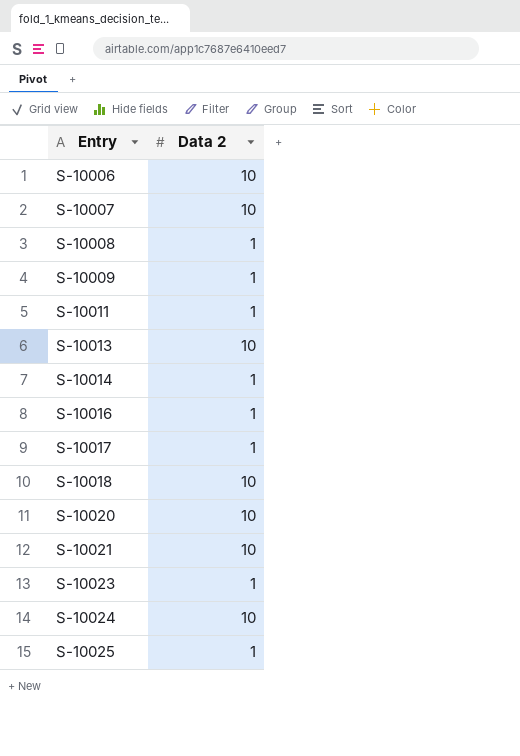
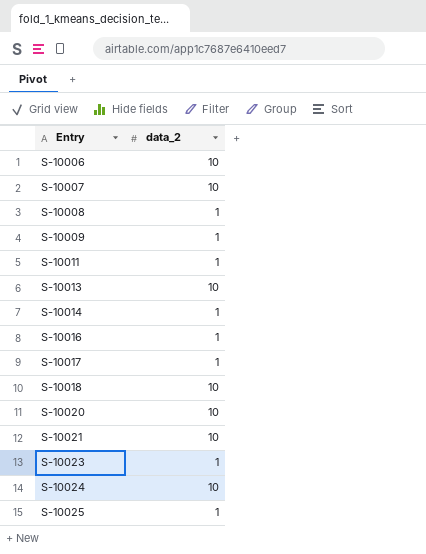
column name: Data 2 -> data_2

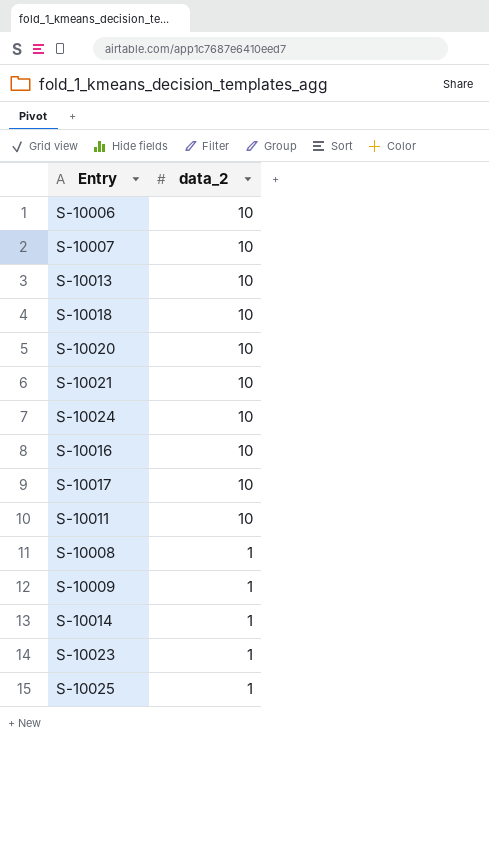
row order: Entry ascending -> data_2 descending
S-10016 | data_2: 1 -> 10
S-10017 | data_2: 1 -> 10
S-10011 | data_2: 1 -> 10

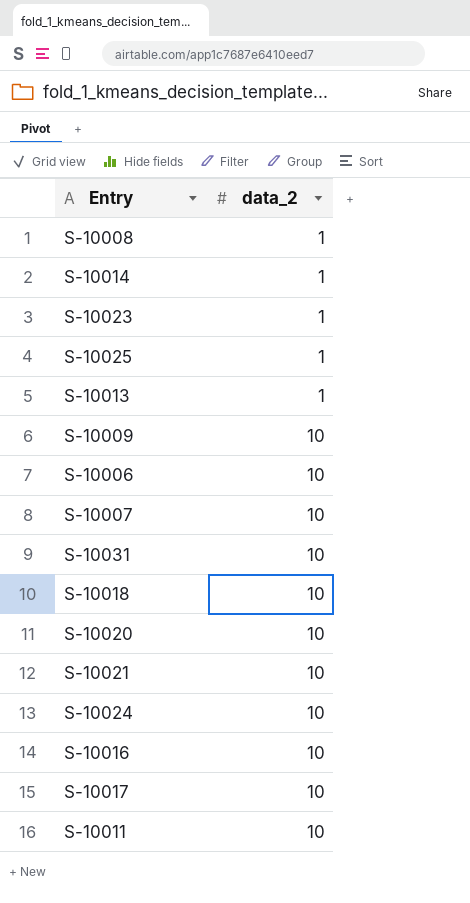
row order: data_2 descending -> data_2 ascending
S-10013 | data_2: 10 -> 1
S-10009 | data_2: 1 -> 10
row S-10031: none -> 10

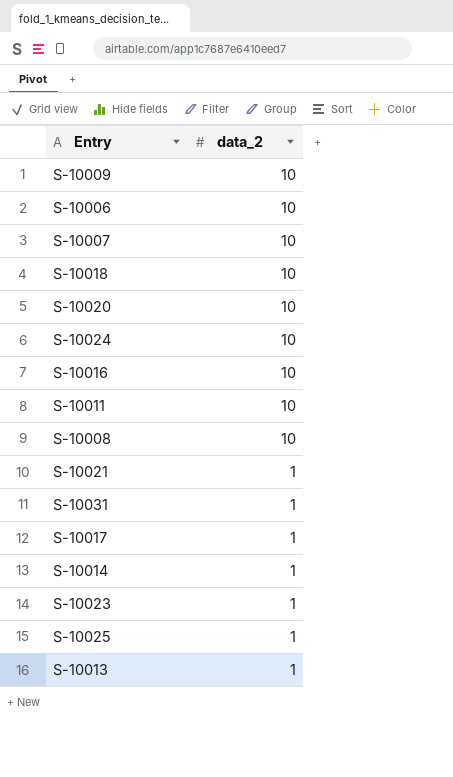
row order: data_2 ascending -> data_2 descending
S-10008 | data_2: 1 -> 10
S-10021 | data_2: 10 -> 1
S-10031 | data_2: 10 -> 1
S-10017 | data_2: 10 -> 1

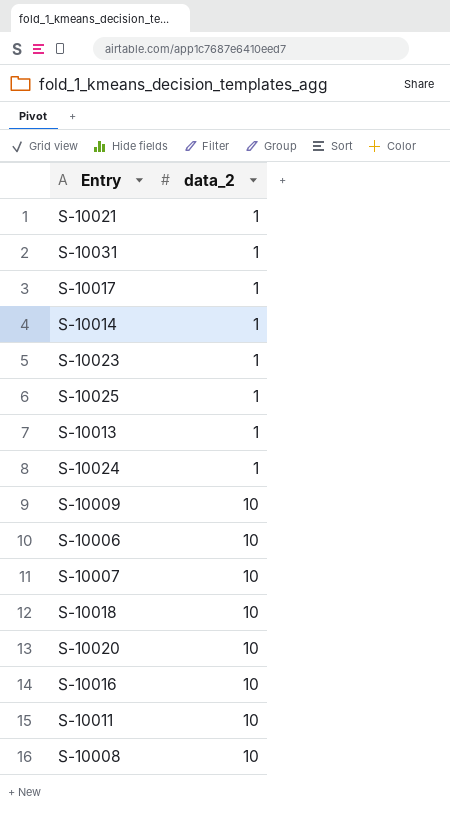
row order: data_2 descending -> data_2 ascending
S-10024 | data_2: 10 -> 1

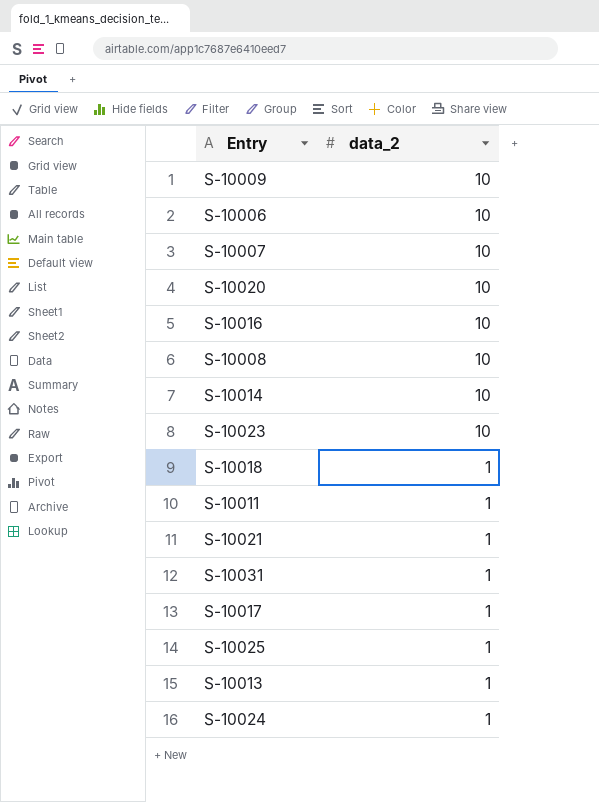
row order: data_2 ascending -> data_2 descending
S-10014 | data_2: 1 -> 10
S-10023 | data_2: 1 -> 10
S-10018 | data_2: 10 -> 1
S-10011 | data_2: 10 -> 1

